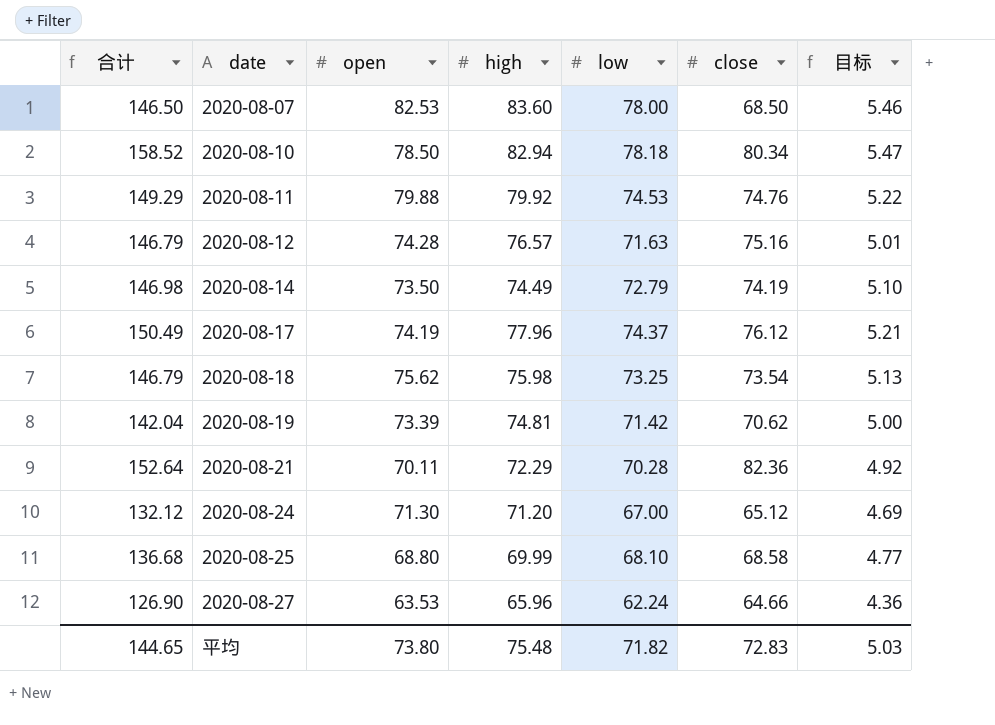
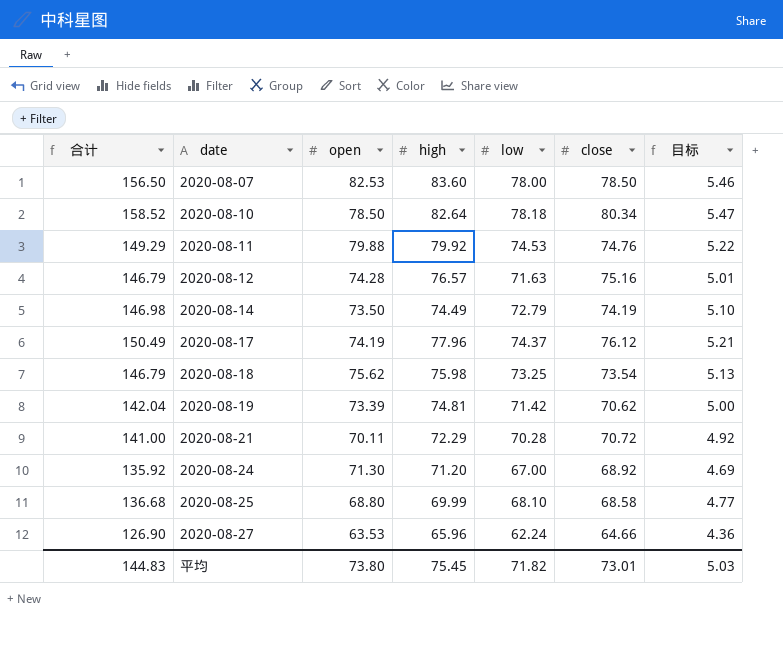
2020-08-07 | 合计: 146.50 -> 156.50
2020-08-07 | close: 68.50 -> 78.50
2020-08-10 | high: 82.94 -> 82.64
2020-08-21 | 合计: 152.64 -> 141.00
2020-08-21 | close: 82.36 -> 70.72
2020-08-24 | 合计: 132.12 -> 135.92
2020-08-24 | close: 65.12 -> 68.92
平均 | 合计: 144.65 -> 144.83
平均 | high: 75.48 -> 75.45
平均 | close: 72.83 -> 73.01

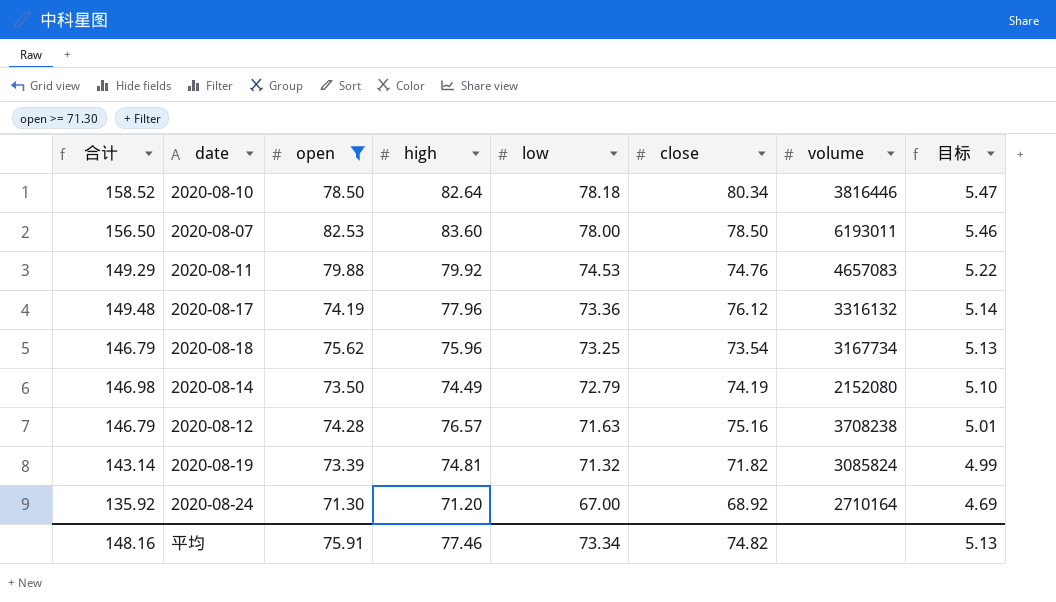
filter: none -> open >= 71.30
row order: date ascending -> low descending
column volume | position: none -> 7
2020-08-17 | 合计: 150.49 -> 149.48
2020-08-17 | low: 74.37 -> 73.36
2020-08-17 | 目标: 5.21 -> 5.14
2020-08-18 | high: 75.98 -> 75.96
2020-08-19 | 合计: 142.04 -> 143.14
2020-08-19 | low: 71.42 -> 71.32
2020-08-19 | close: 70.62 -> 71.82
2020-08-19 | 目标: 5.00 -> 4.99
平均 | 合计: 144.83 -> 148.16
平均 | open: 73.80 -> 75.91
平均 | high: 75.45 -> 77.46
平均 | low: 71.82 -> 73.34
平均 | close: 73.01 -> 74.82
平均 | 目标: 5.03 -> 5.13

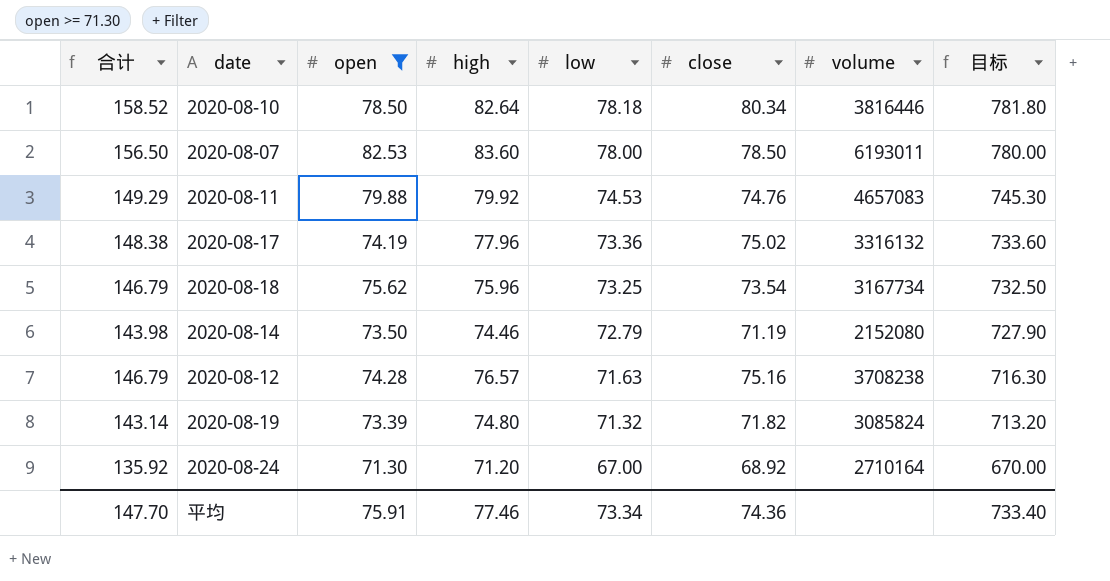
column 目标 | formula: [low] * 0.07 -> [low] * 10
2020-08-17 | 合计: 149.48 -> 148.38
2020-08-17 | close: 76.12 -> 75.02
2020-08-14 | 合计: 146.98 -> 143.98
2020-08-14 | high: 74.49 -> 74.46
2020-08-14 | close: 74.19 -> 71.19
2020-08-19 | high: 74.81 -> 74.80
平均 | 合计: 148.16 -> 147.70
平均 | close: 74.82 -> 74.36
平均 | 目标: 5.13 -> 733.40

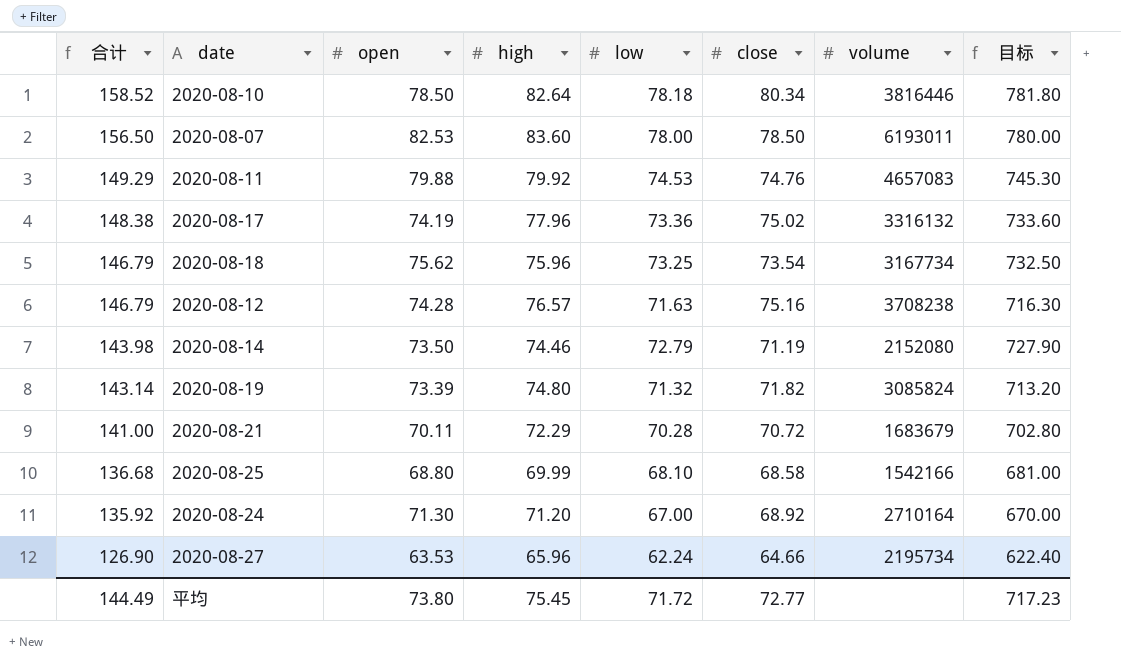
filter: open >= 71.30 -> none
row order: low descending -> 合计 descending
平均 | 合计: 147.70 -> 144.49
平均 | open: 75.91 -> 73.80
平均 | high: 77.46 -> 75.45
平均 | low: 73.34 -> 71.72
平均 | close: 74.36 -> 72.77
平均 | 目标: 733.40 -> 717.23

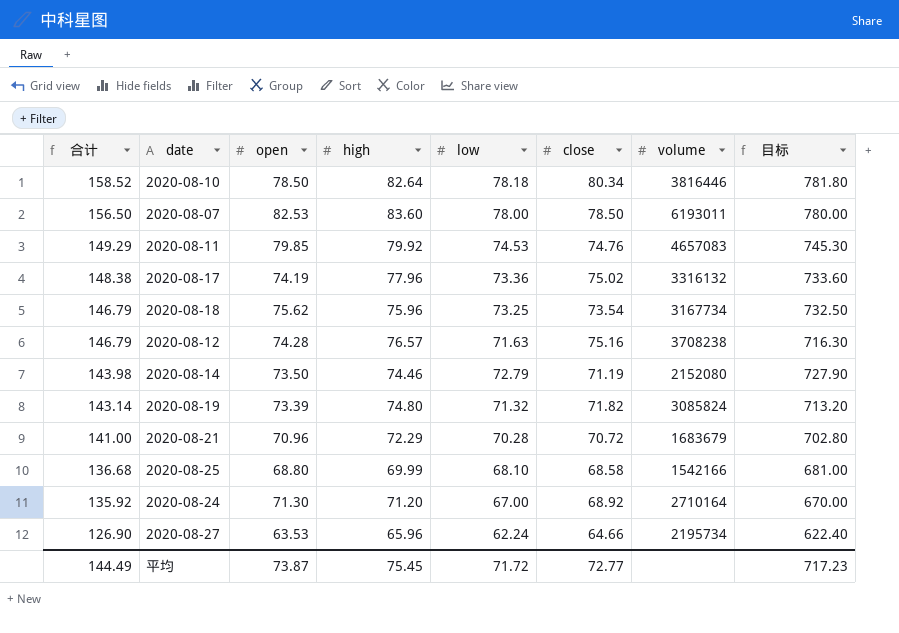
2020-08-11 | open: 79.88 -> 79.85
2020-08-21 | open: 70.11 -> 70.96
平均 | open: 73.80 -> 73.87

